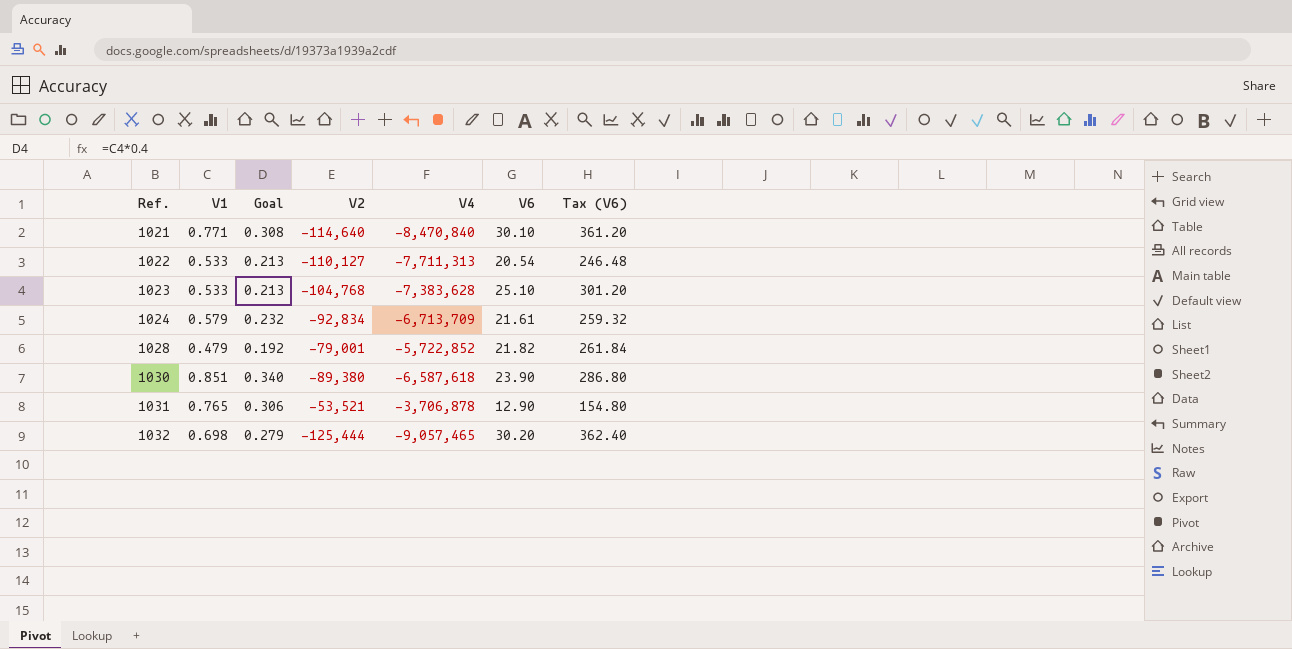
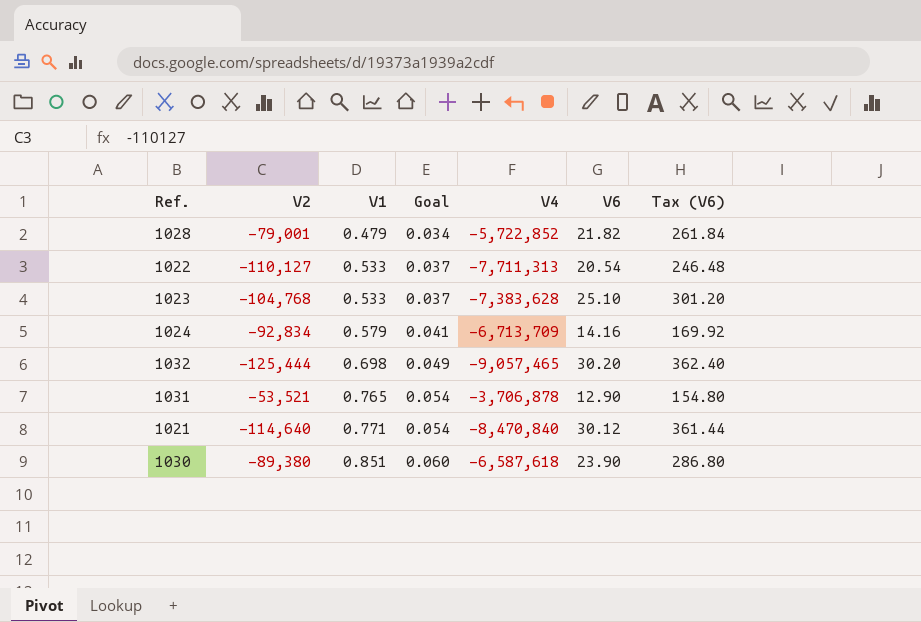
row order: Ref. ascending -> V1 ascending
column V2 | position: 4 -> 2
column Goal | formula: [V1] * 0.4 -> [V1] * 0.07
1024 | V6: 21.61 -> 14.16
1024 | Tax (V6): 259.32 -> 169.92
1021 | V6: 30.10 -> 30.12
1021 | Tax (V6): 361.20 -> 361.44

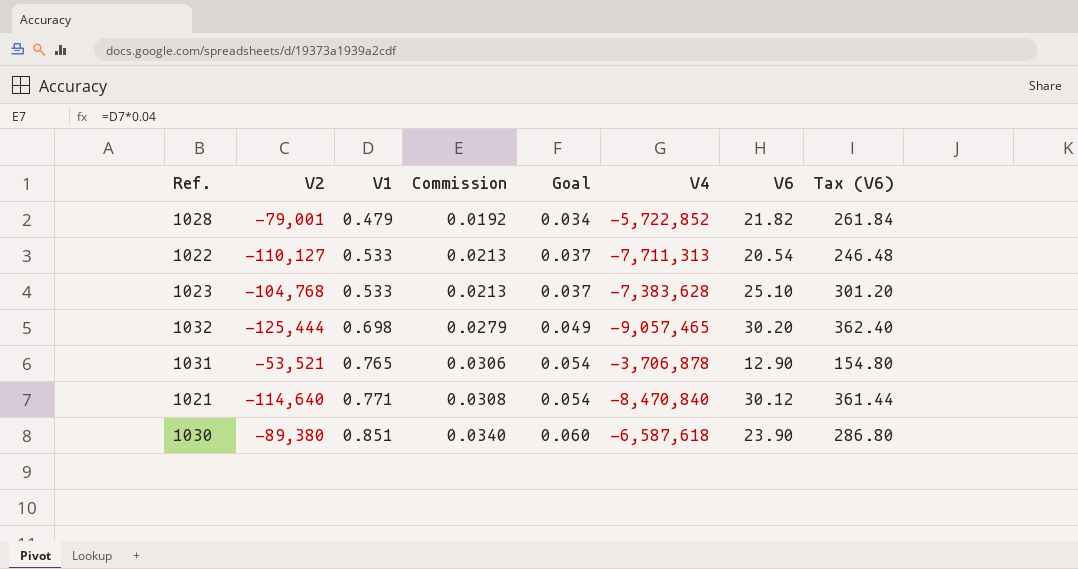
column Commission | formula: none -> [V1] * 0.04
row 1024: -92,834 | 0.579 | 0.041 | -6,713,709 | 14.16 | 169.92 -> none

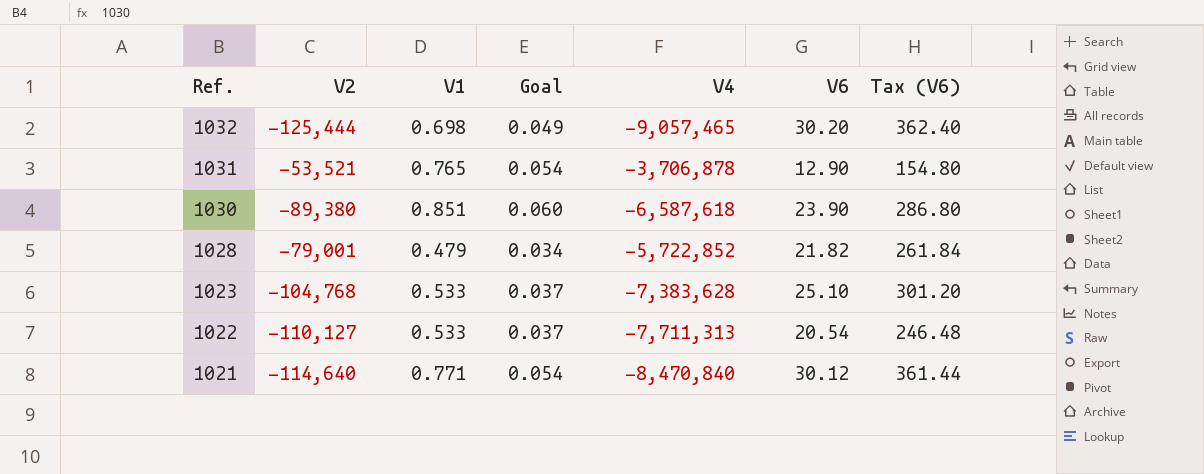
row order: V1 ascending -> Ref. descending
column Commission | formula: [V1] * 0.04 -> none

